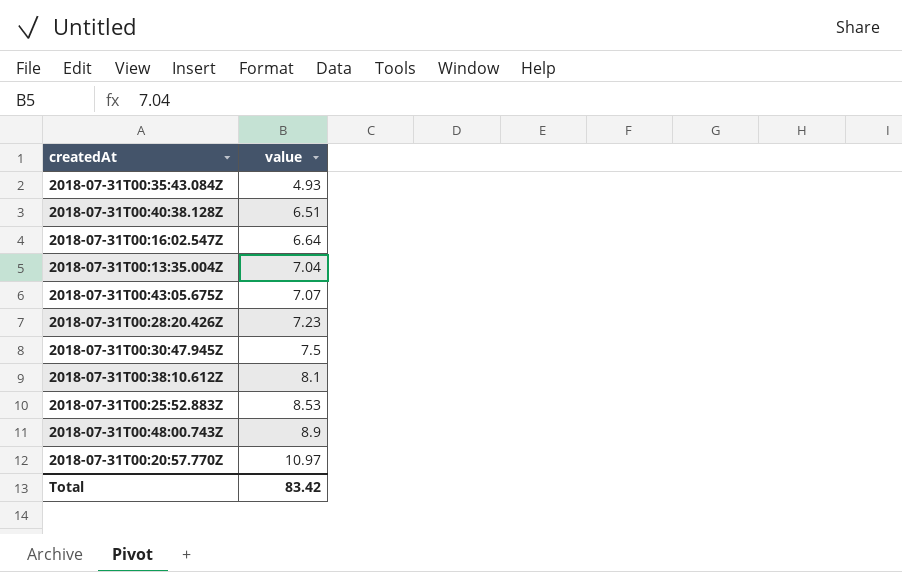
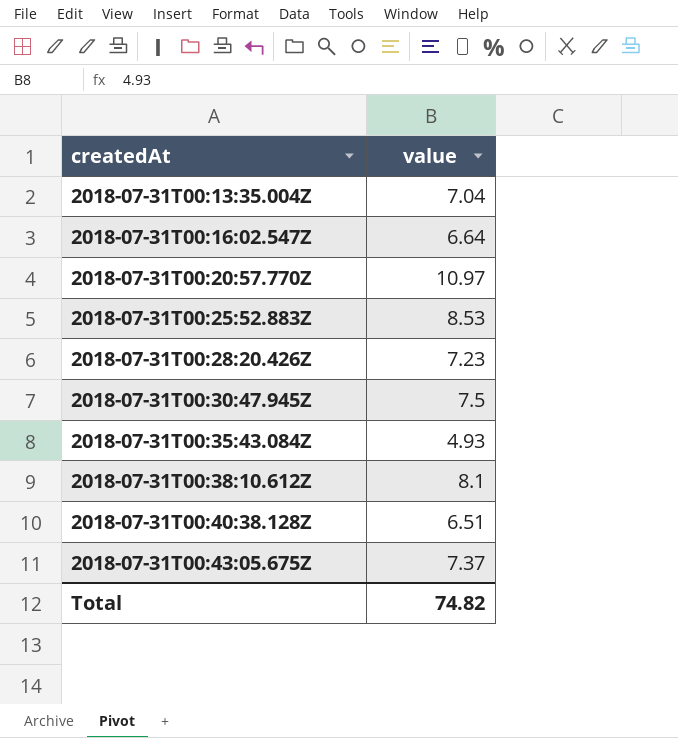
row order: value ascending -> createdAt ascending
row 2018-07-31T00:48:00.743Z: 8.9 -> none
2018-07-31T00:43:05.675Z | value: 7.07 -> 7.37
Total | value: 83.42 -> 74.82

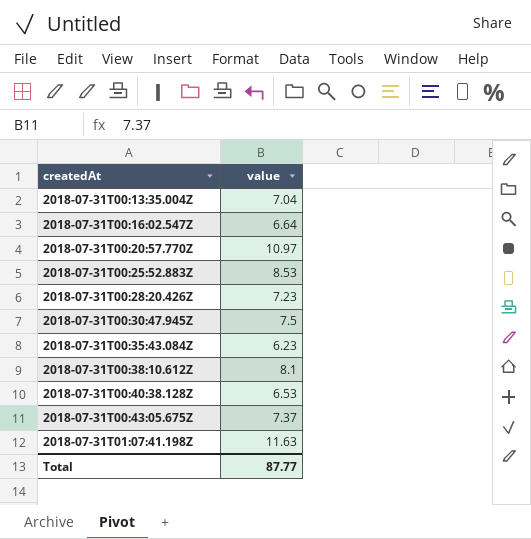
2018-07-31T00:35:43.084Z | value: 4.93 -> 6.23
2018-07-31T00:40:38.128Z | value: 6.51 -> 6.53
row 2018-07-31T01:07:41.198Z: none -> 11.63
Total | value: 74.82 -> 87.77

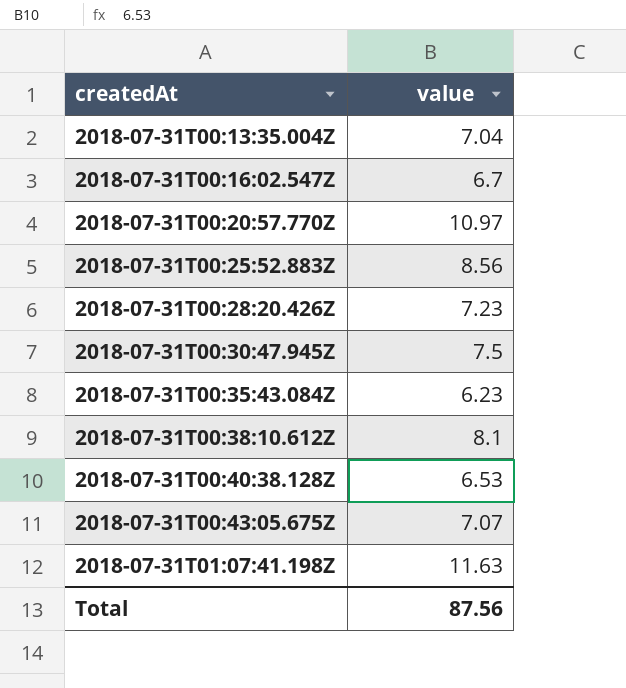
2018-07-31T00:16:02.547Z | value: 6.64 -> 6.7
2018-07-31T00:25:52.883Z | value: 8.53 -> 8.56
2018-07-31T00:43:05.675Z | value: 7.37 -> 7.07
Total | value: 87.77 -> 87.56

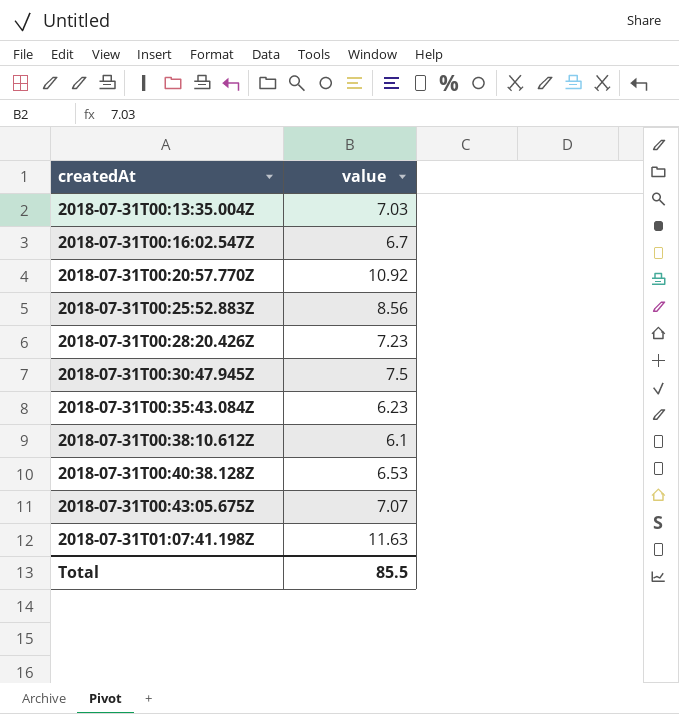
2018-07-31T00:13:35.004Z | value: 7.04 -> 7.03
2018-07-31T00:20:57.770Z | value: 10.97 -> 10.92
2018-07-31T00:38:10.612Z | value: 8.1 -> 6.1
Total | value: 87.56 -> 85.5

